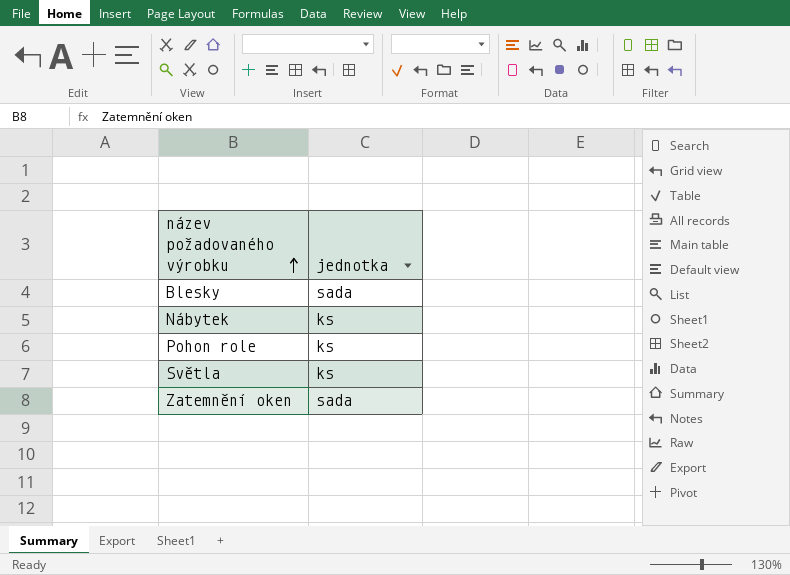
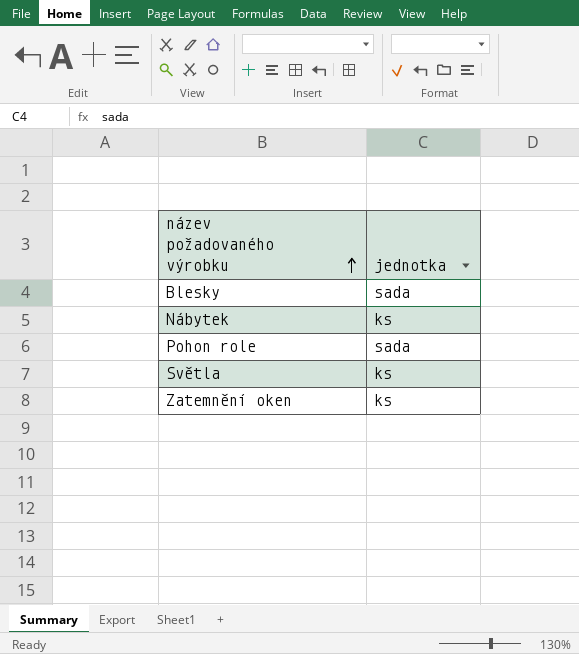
Pohon role | jednotka: ks -> sada
Zatemnění oken | jednotka: sada -> ks

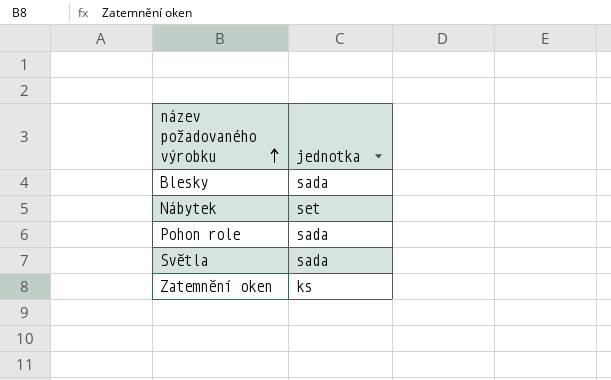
Nábytek | jednotka: ks -> set
Světla | jednotka: ks -> sada

